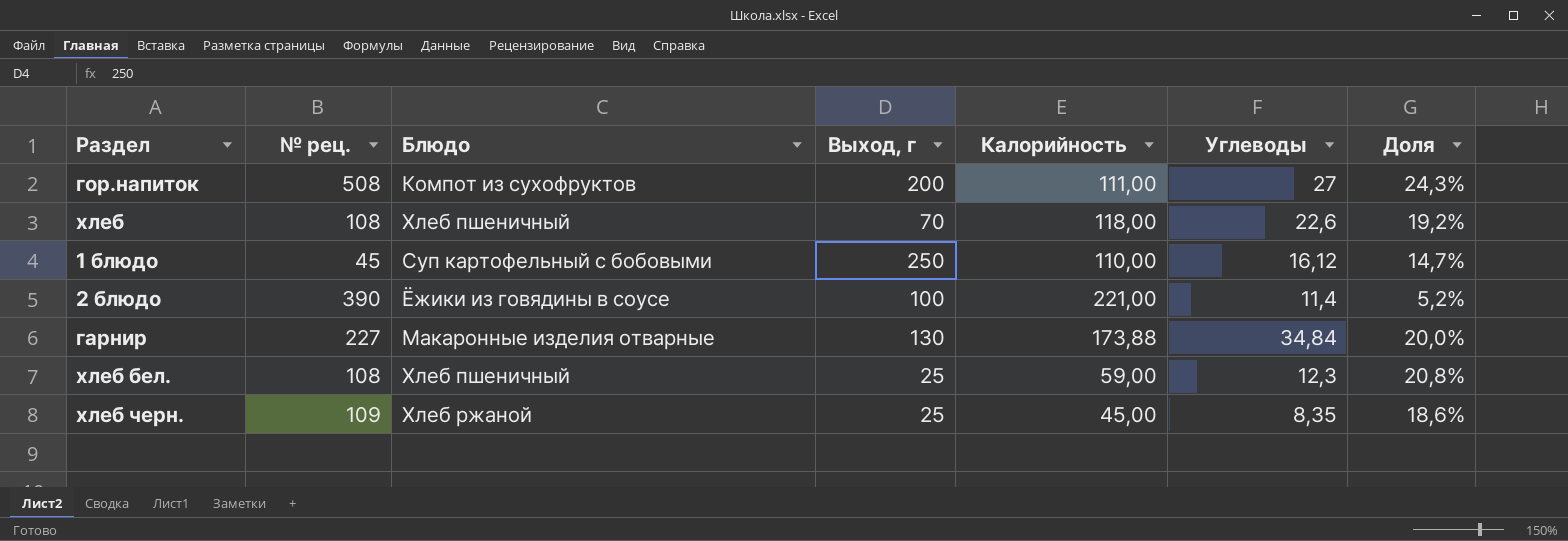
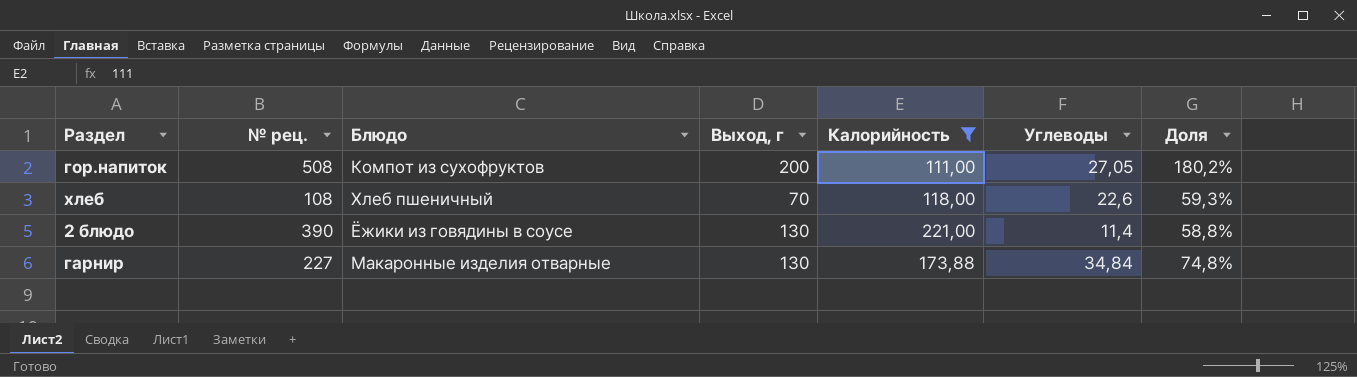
filter: none -> Калорийность >= 111,00
column Доля | formula: [Углеводы] / [Калорийность] -> [Выход, г] / [Калорийность]
гор.напиток | Углеводы: 27 -> 27,05
2 блюдо | Выход, г: 100 -> 130

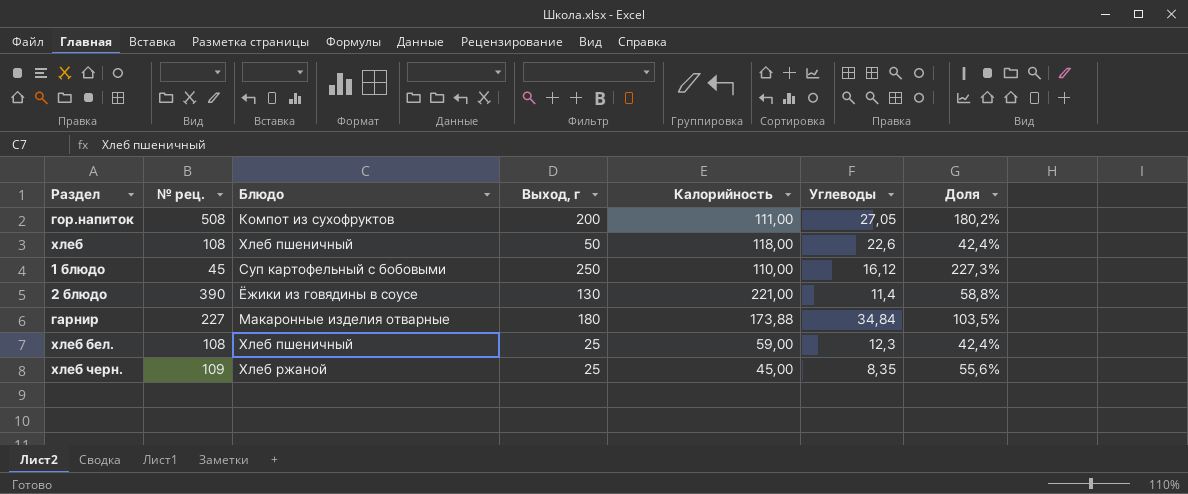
filter: Калорийность >= 111,00 -> none
хлеб | Выход, г: 70 -> 50
хлеб | Доля: 59,3% -> 42,4%
гарнир | Выход, г: 130 -> 180
гарнир | Доля: 74,8% -> 103,5%

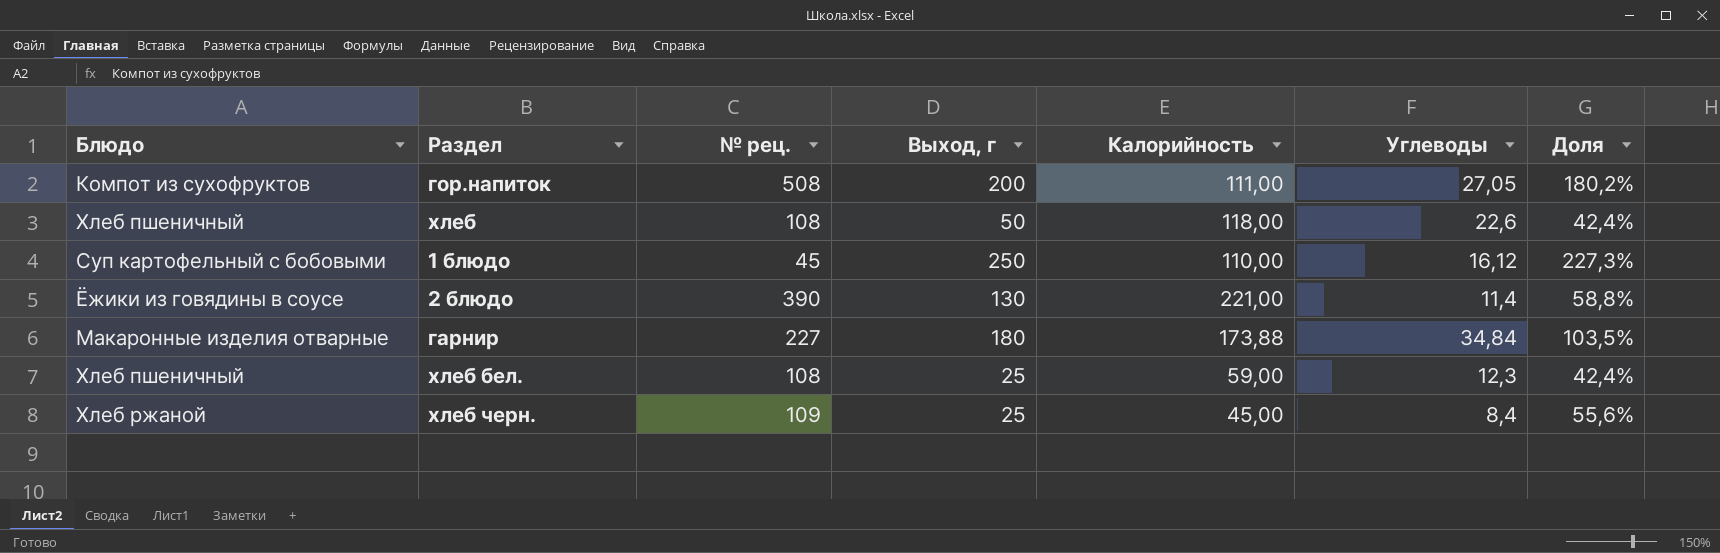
column Блюдо | position: 3 -> 1
хлеб черн. | Углеводы: 8,35 -> 8,4

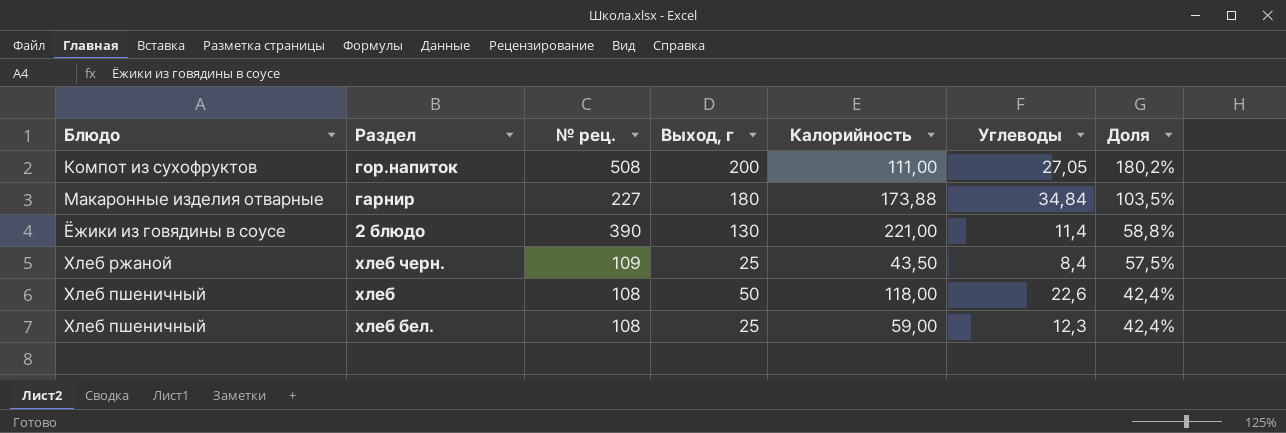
row order: none -> Доля descending
row 1 блюдо: Суп картофельный с бобовыми | 45 | 250 | 110,00 | 16,12 | 227,3% -> none
хлеб черн. | Калорийность: 45,00 -> 43,50
хлеб черн. | Доля: 55,6% -> 57,5%

